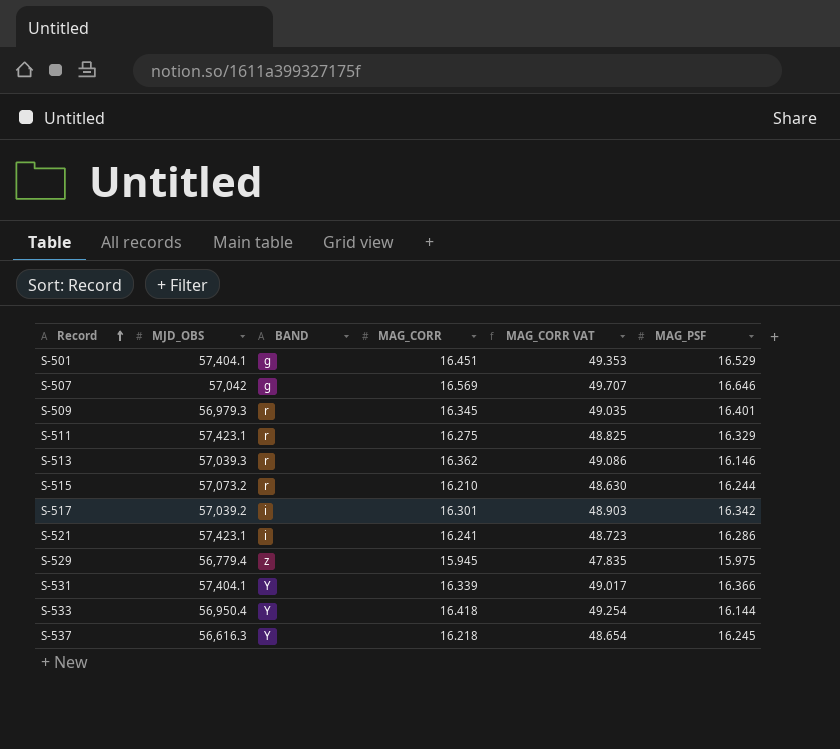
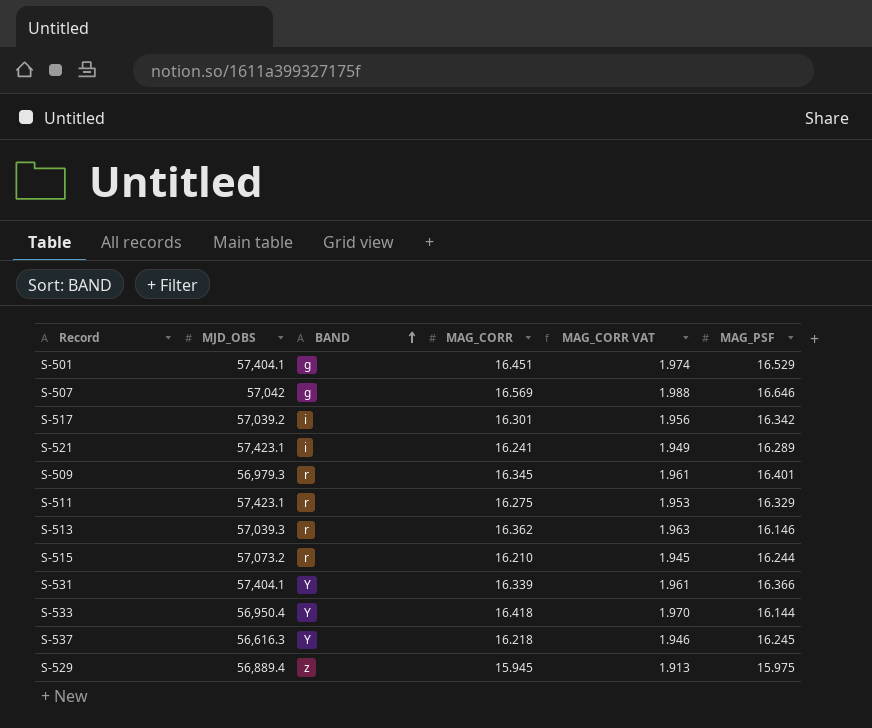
row order: Record ascending -> BAND ascending
column MAG_CORR VAT | formula: [MAG_CORR] * 3 -> [MAG_CORR] * 0.12
S-521 | MAG_PSF: 16.286 -> 16.289
S-529 | MJD_OBS: 56,779.4 -> 56,889.4

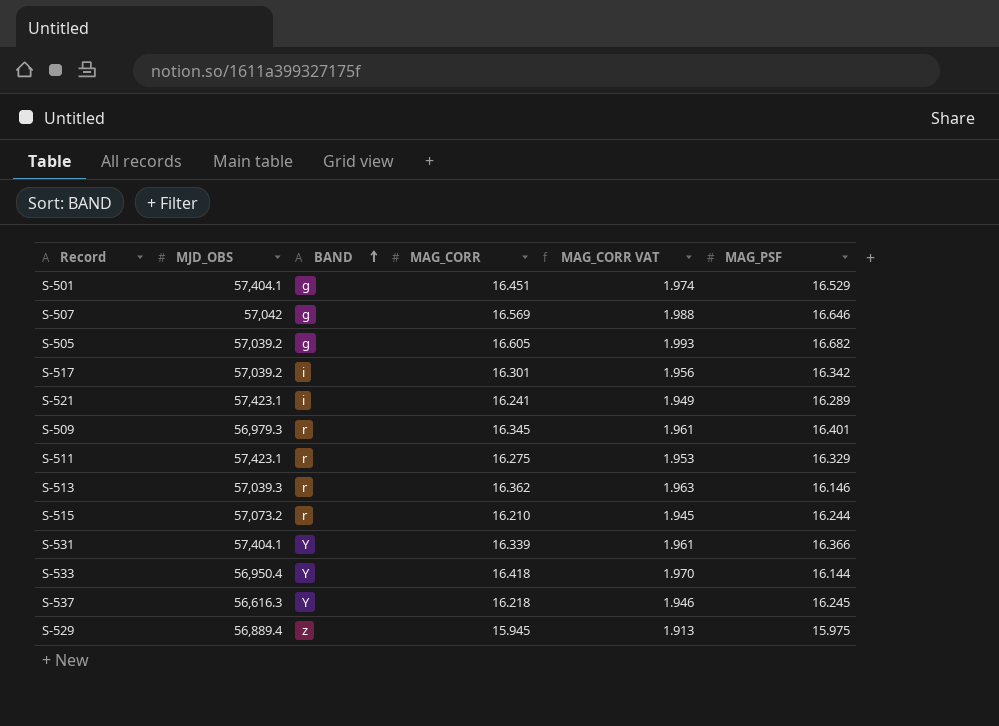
row S-505: none -> 57,039.2 | g | 16.605 | 1.993 | 16.682

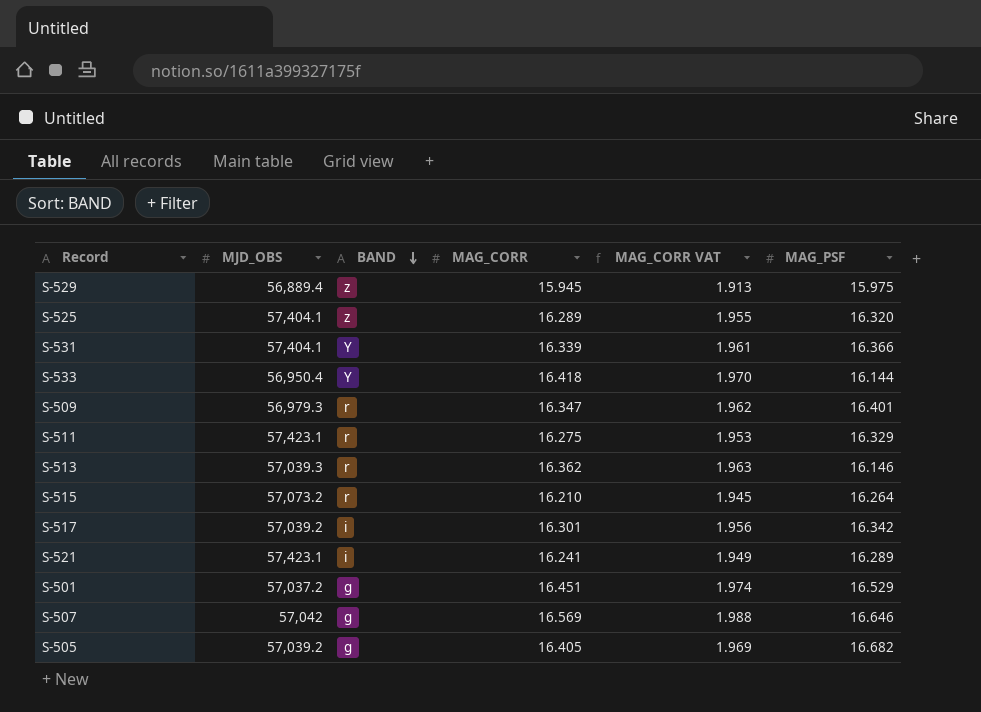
row order: BAND ascending -> BAND descending
row S-537: 56,616.3 | Y | 16.218 | 1.946 | 16.245 -> none
row S-525: none -> 57,404.1 | z | 16.289 | 1.955 | 16.320
S-509 | MAG_CORR: 16.345 -> 16.347
S-509 | MAG_CORR VAT: 1.961 -> 1.962
S-515 | MAG_PSF: 16.244 -> 16.264
S-501 | MJD_OBS: 57,404.1 -> 57,037.2
S-505 | MAG_CORR: 16.605 -> 16.405
S-505 | MAG_CORR VAT: 1.993 -> 1.969

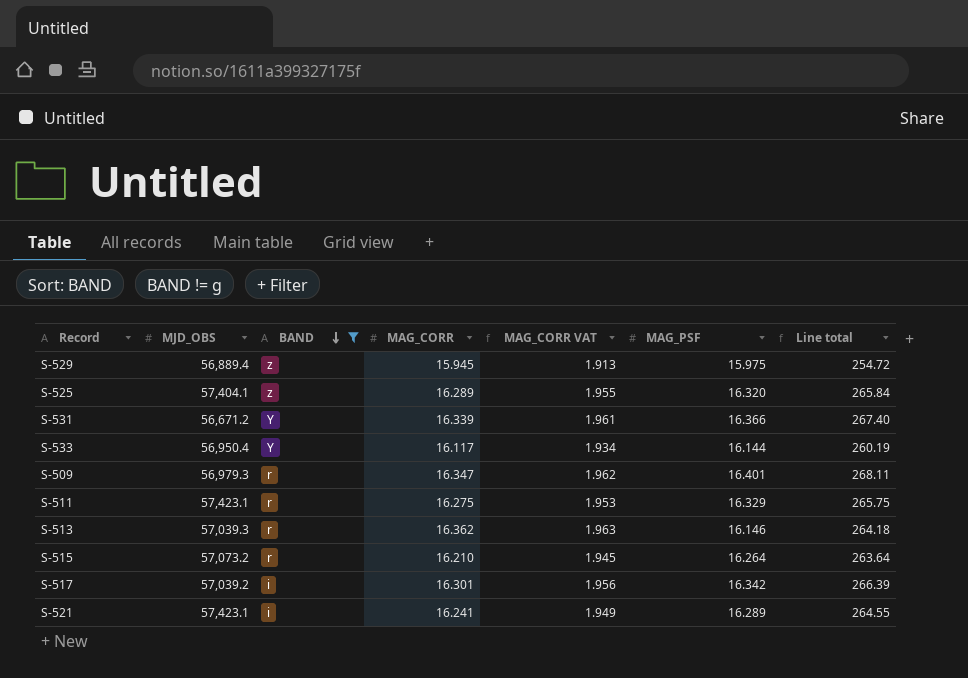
filter: none -> BAND != g
column Line total | formula: none -> [MAG_CORR] * [MAG_PSF]
S-531 | MJD_OBS: 57,404.1 -> 56,671.2
S-533 | MAG_CORR: 16.418 -> 16.117
S-533 | MAG_CORR VAT: 1.970 -> 1.934

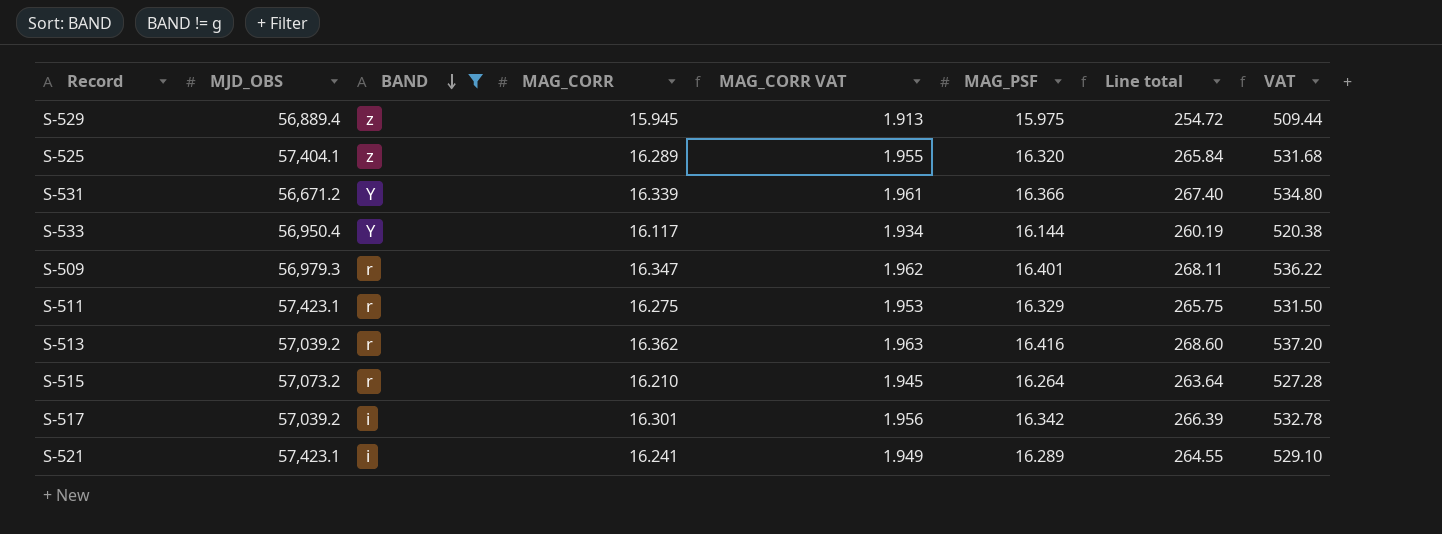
column VAT | formula: none -> [Line total] * 2
S-513 | MJD_OBS: 57,039.3 -> 57,039.2
S-513 | MAG_PSF: 16.146 -> 16.416
S-513 | Line total: 264.18 -> 268.60

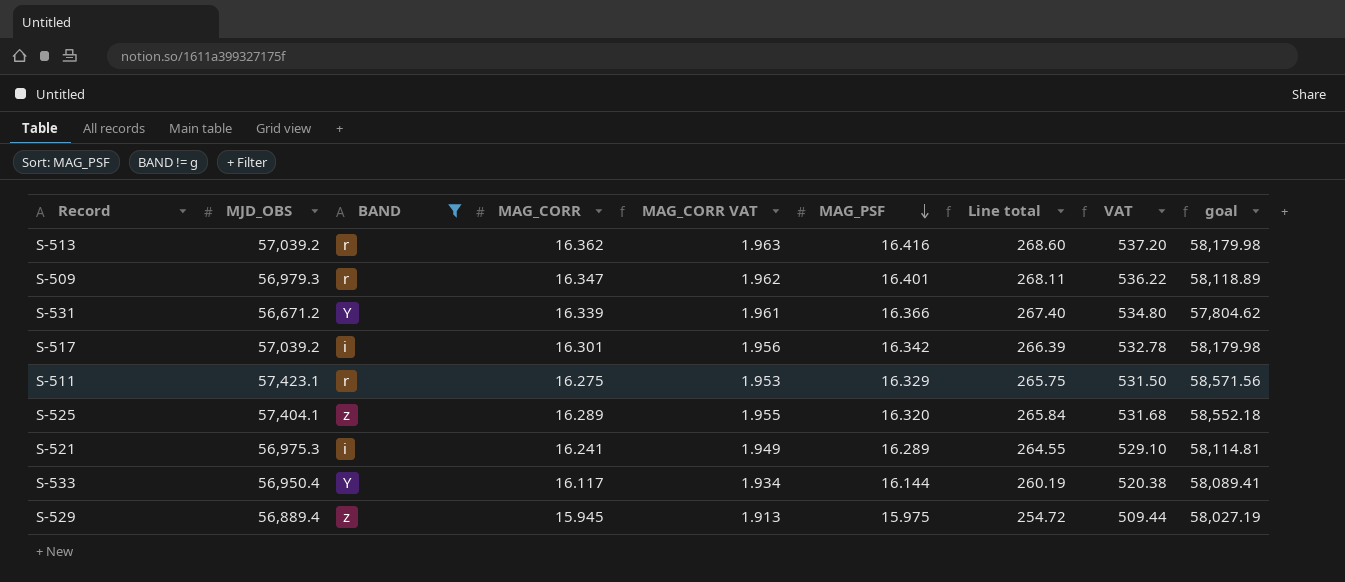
row order: BAND descending -> MAG_PSF descending
column goal | formula: none -> [MJD_OBS] * 1.02
row S-515: 57,073.2 | r | 16.210 | 1.945 | 16.264 | 263.64 | 527.28 -> none
S-521 | MJD_OBS: 57,423.1 -> 56,975.3

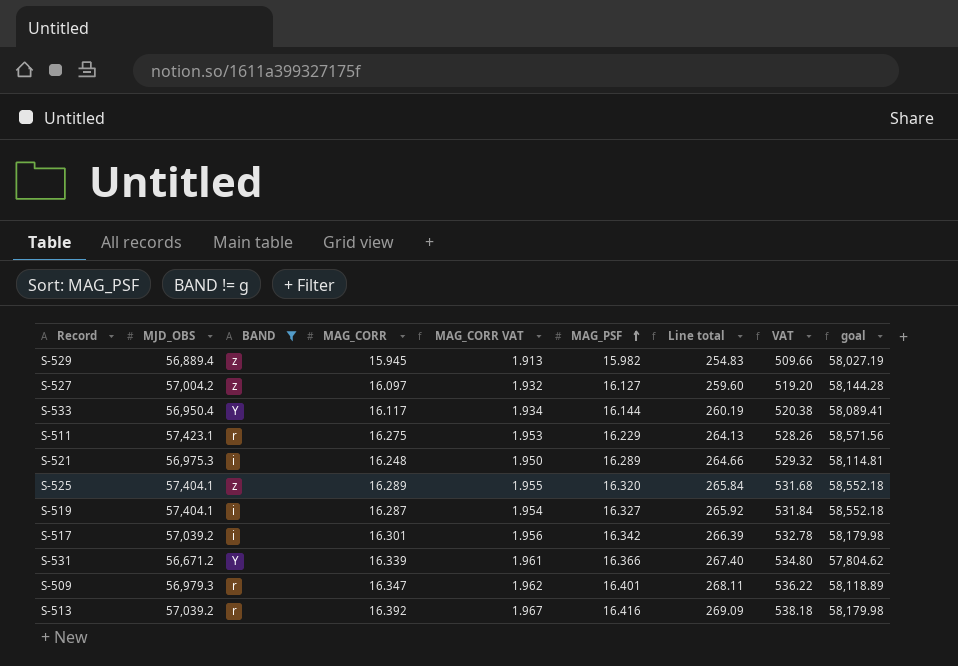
row order: MAG_PSF descending -> MAG_PSF ascending
S-529 | MAG_PSF: 15.975 -> 15.982
S-529 | Line total: 254.72 -> 254.83
S-529 | VAT: 509.44 -> 509.66
row S-527: none -> 57,004.2 | z | 16.097 | 1.932 | 16.127 | 259.60 | 519.20 | 58,144.28
S-511 | MAG_PSF: 16.329 -> 16.229
S-511 | Line total: 265.75 -> 264.13
S-511 | VAT: 531.50 -> 528.26
S-521 | MAG_CORR: 16.241 -> 16.248
S-521 | MAG_CORR VAT: 1.949 -> 1.950
S-521 | Line total: 264.55 -> 264.66
S-521 | VAT: 529.10 -> 529.32
row S-519: none -> 57,404.1 | i | 16.287 | 1.954 | 16.327 | 265.92 | 531.84 | 58,552.18
S-513 | MAG_CORR: 16.362 -> 16.392
S-513 | MAG_CORR VAT: 1.963 -> 1.967
S-513 | Line total: 268.60 -> 269.09
S-513 | VAT: 537.20 -> 538.18

